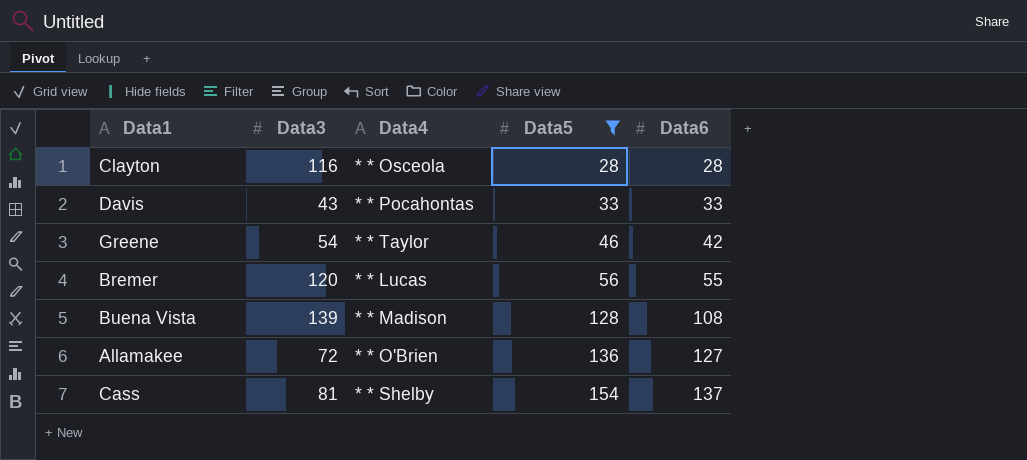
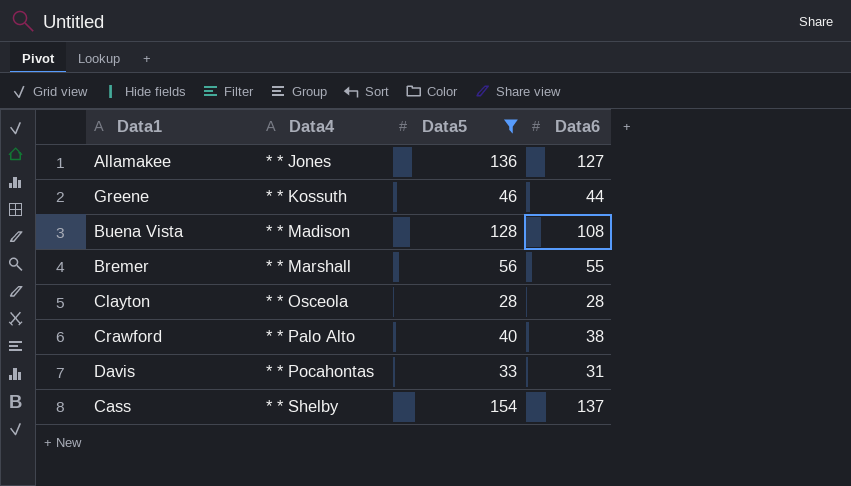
row order: Data5 ascending -> Data4 ascending
column Data3 | position: 2 -> none
Allamakee | Data4: * * O'Brien -> * * Jones
Greene | Data4: * * Taylor -> * * Kossuth
Greene | Data6: 42 -> 44
Bremer | Data4: * * Lucas -> * * Marshall
row Crawford: none -> * * Palo Alto | 40 | 38
Davis | Data6: 33 -> 31

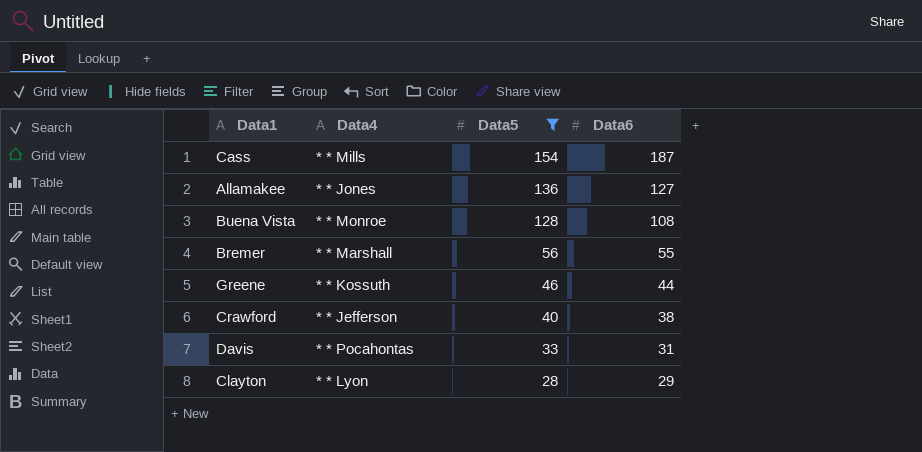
row order: Data4 ascending -> Data5 descending
Cass | Data4: * * Shelby -> * * Mills
Cass | Data6: 137 -> 187
Buena Vista | Data4: * * Madison -> * * Monroe
Crawford | Data4: * * Palo Alto -> * * Jefferson
Clayton | Data4: * * Osceola -> * * Lyon
Clayton | Data6: 28 -> 29

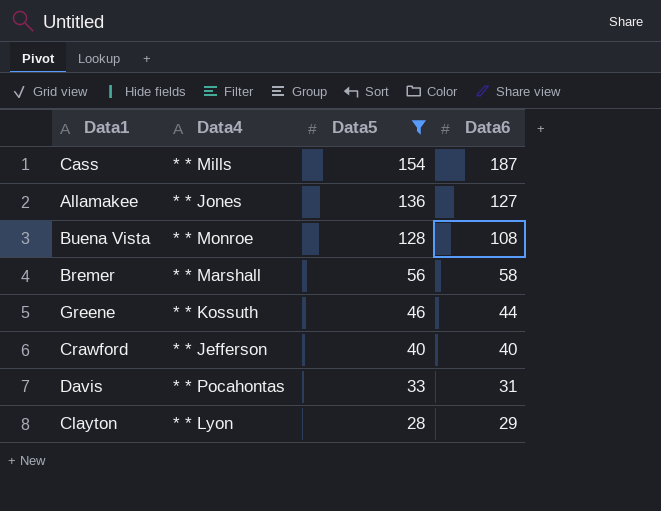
Bremer | Data6: 55 -> 58
Crawford | Data6: 38 -> 40

